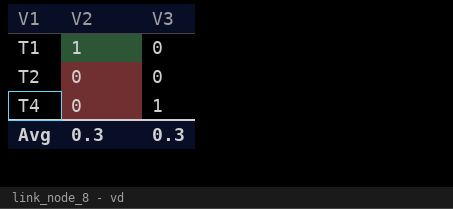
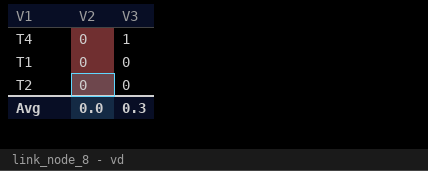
row order: V1 ascending -> V3 descending
T1 | V2: 1 -> 0
Avg | V2: 0.3 -> 0.0

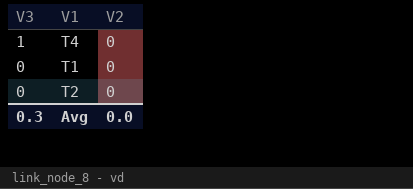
column V3 | position: 3 -> 1

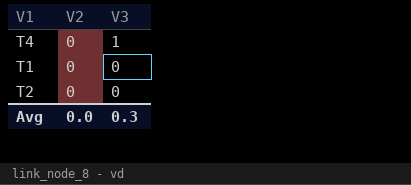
column V3 | position: 1 -> 3

